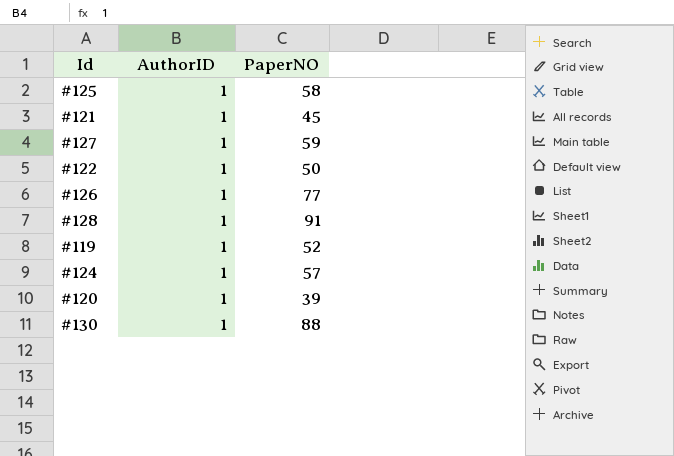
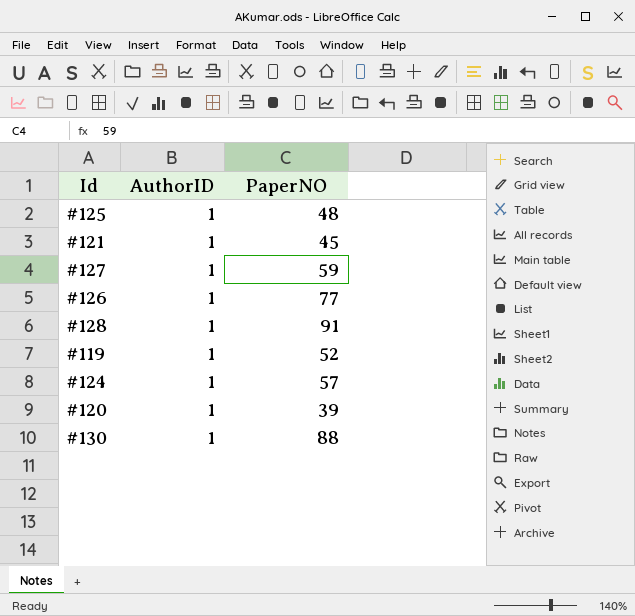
row #122: 1 | 50 -> none
#125 | PaperNO: 58 -> 48

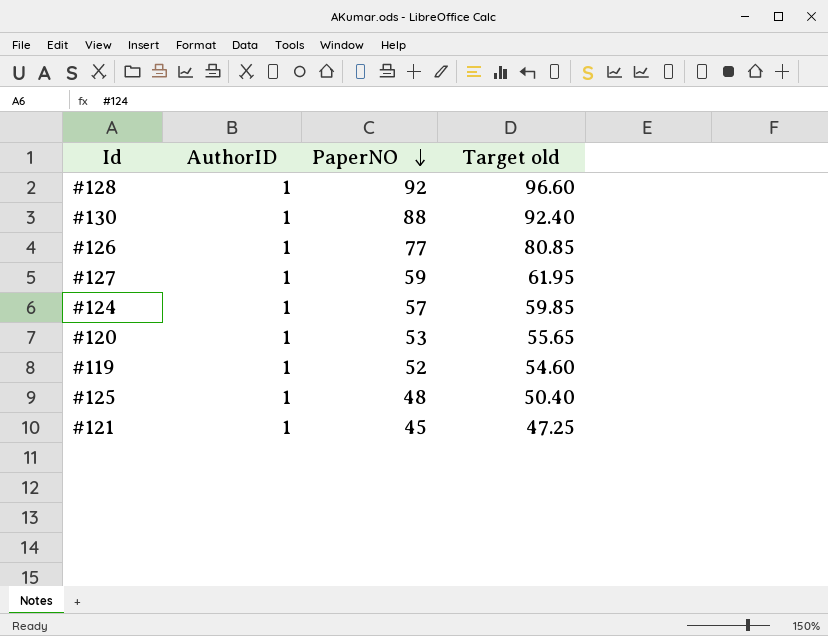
row order: none -> PaperNO descending
column Target old | formula: none -> [PaperNO] * 1.05
#128 | PaperNO: 91 -> 92
#120 | PaperNO: 39 -> 53

